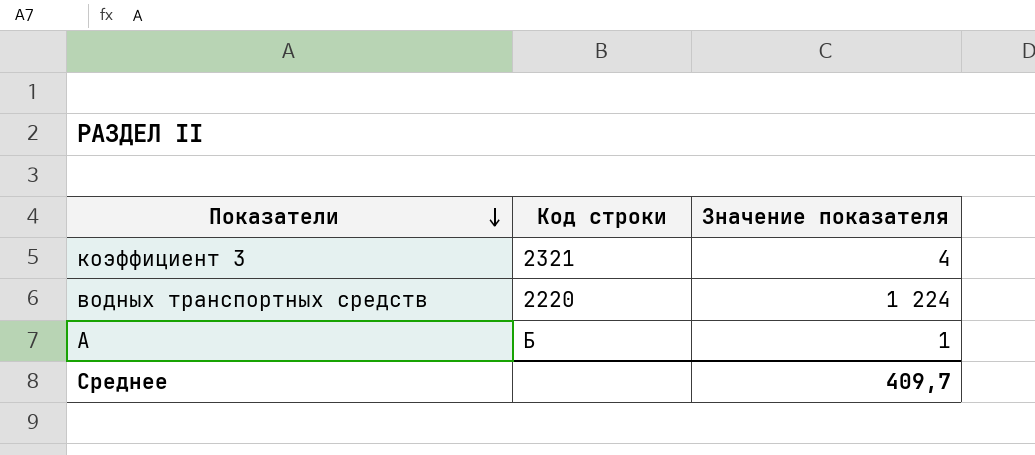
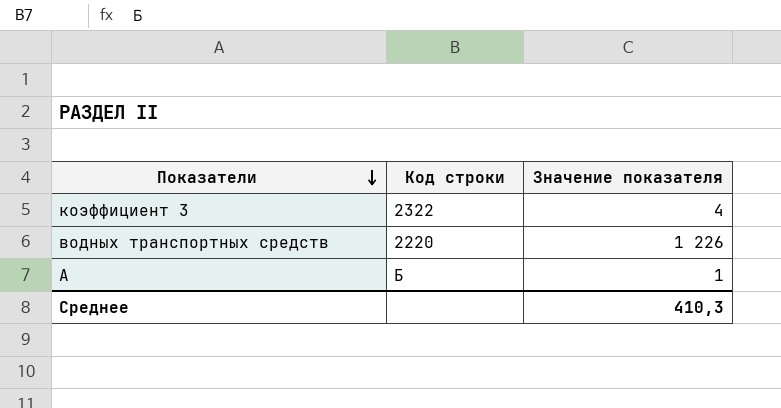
коэффициент 3 | Код строки: 2321 -> 2322
водных транспортных средств | Значение показателя: 1 224 -> 1 226
Среднее | Значение показателя: 409,7 -> 410,3

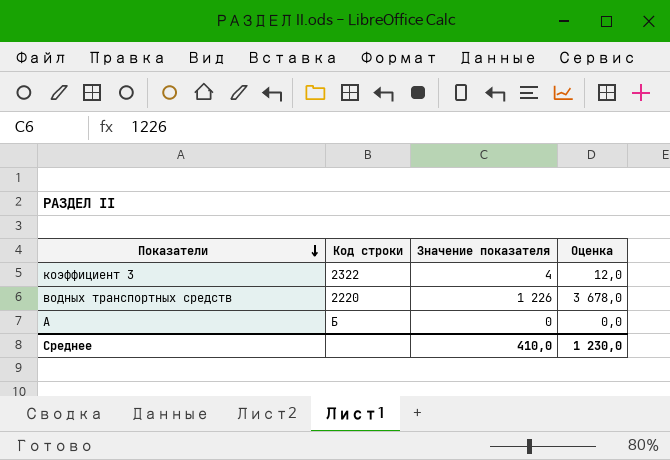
column Оценка | formula: none -> [Значение показателя] * 3
А | Значение показателя: 1 -> 0
Среднее | Значение показателя: 410,3 -> 410,0

